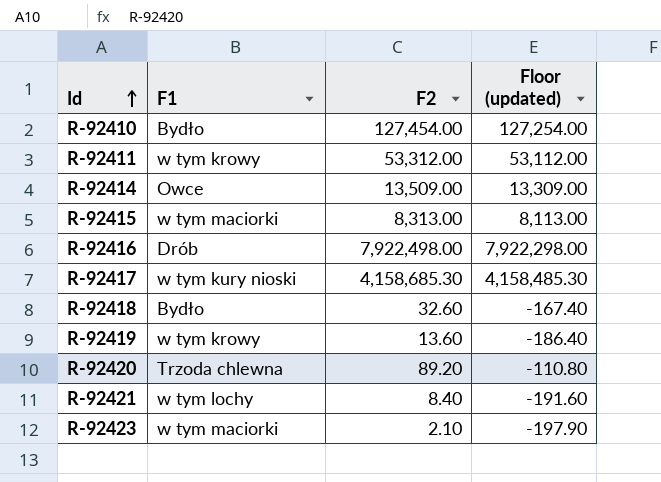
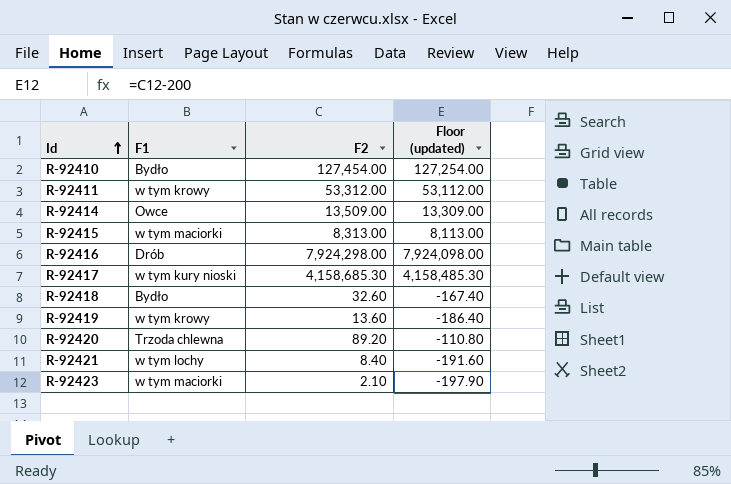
R-92416 | F2: 7,922,498.00 -> 7,924,298.00
R-92416 | Floor (updated): 7,922,298.00 -> 7,924,098.00

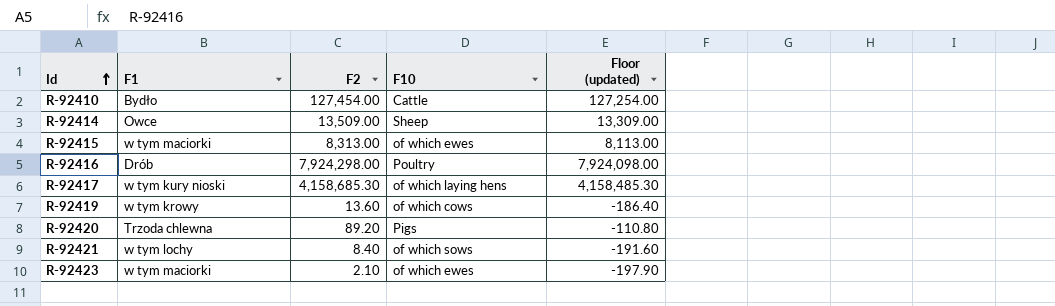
column F10 | position: none -> 4
row R-92411: w tym krowy | 53,312.00 | 53,112.00 -> none
row R-92418: Bydło | 32.60 | -167.40 -> none

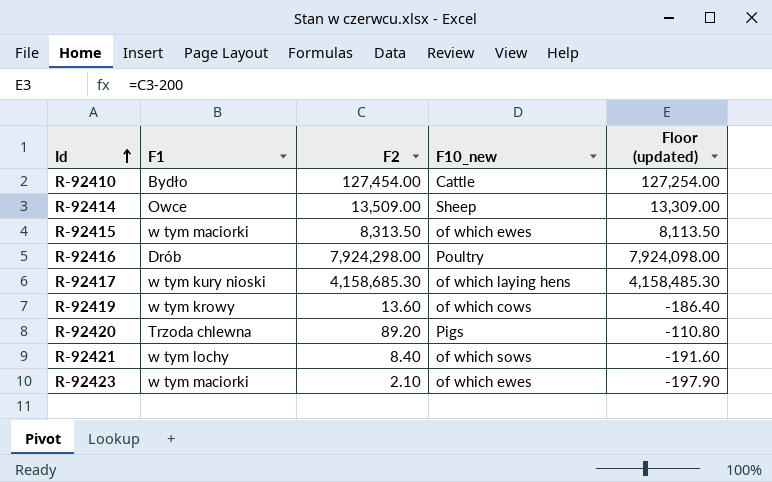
column name: F10 -> F10_new
R-92415 | F2: 8,313.00 -> 8,313.50
R-92415 | Floor (updated): 8,113.00 -> 8,113.50

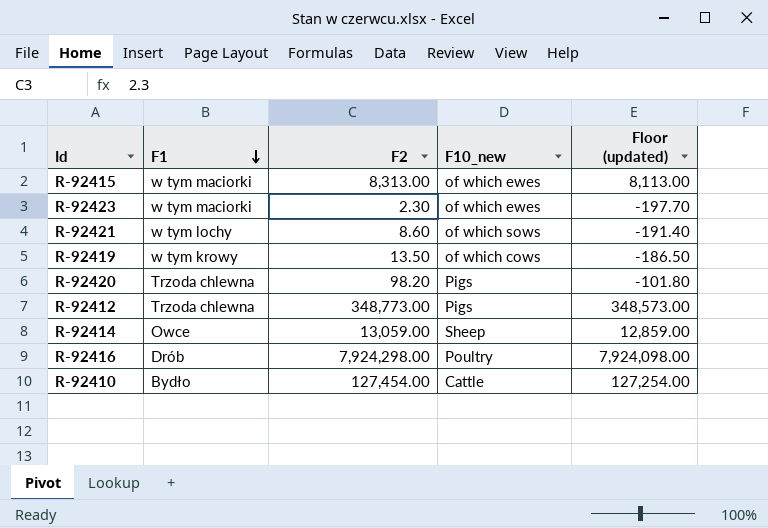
row order: Id ascending -> F1 descending
row R-92417: w tym kury nioski | 4,158,685.30 | of which laying hens | 4,158,485.30 -> none
R-92415 | F2: 8,313.50 -> 8,313.00
R-92415 | Floor (updated): 8,113.50 -> 8,113.00
R-92423 | F2: 2.10 -> 2.30
R-92423 | Floor (updated): -197.90 -> -197.70
R-92421 | F2: 8.40 -> 8.60
R-92421 | Floor (updated): -191.60 -> -191.40
R-92419 | F2: 13.60 -> 13.50
R-92419 | Floor (updated): -186.40 -> -186.50
R-92420 | F2: 89.20 -> 98.20
R-92420 | Floor (updated): -110.80 -> -101.80
row R-92412: none -> Trzoda chlewna | 348,773.00 | Pigs | 348,573.00
R-92414 | F2: 13,509.00 -> 13,059.00
R-92414 | Floor (updated): 13,309.00 -> 12,859.00

